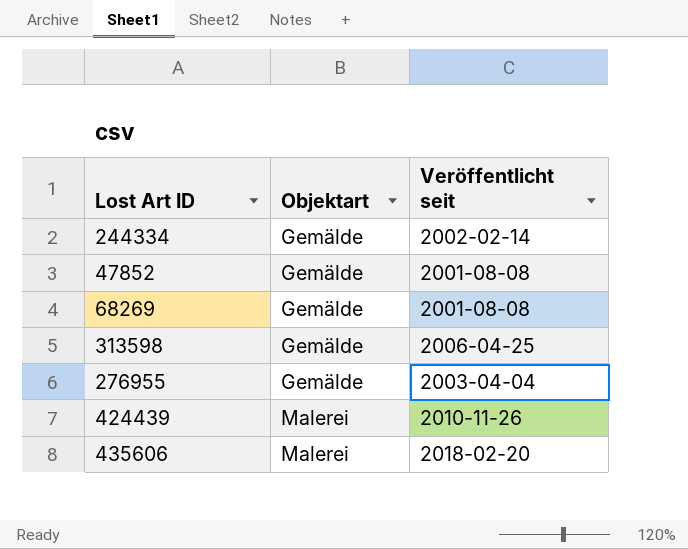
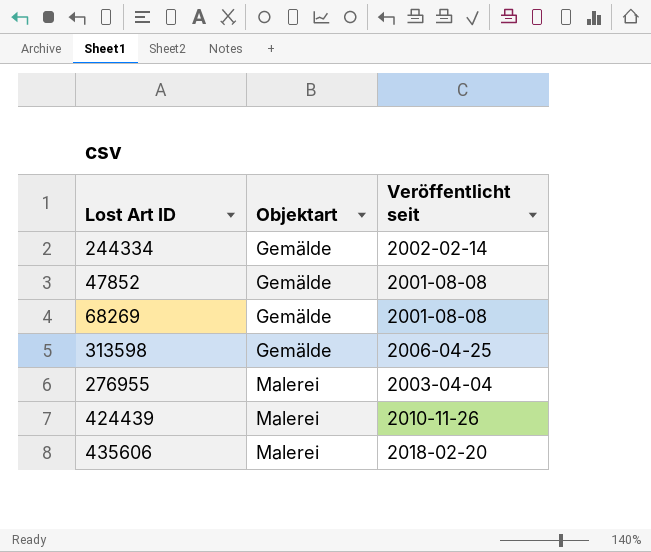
276955 | Objektart: Gemälde -> Malerei

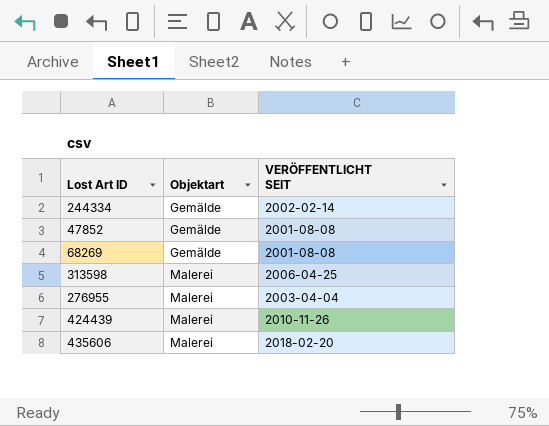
column name: Veröffentlicht seit -> VERÖFFENTLICHT SEIT
313598 | Objektart: Gemälde -> Malerei

